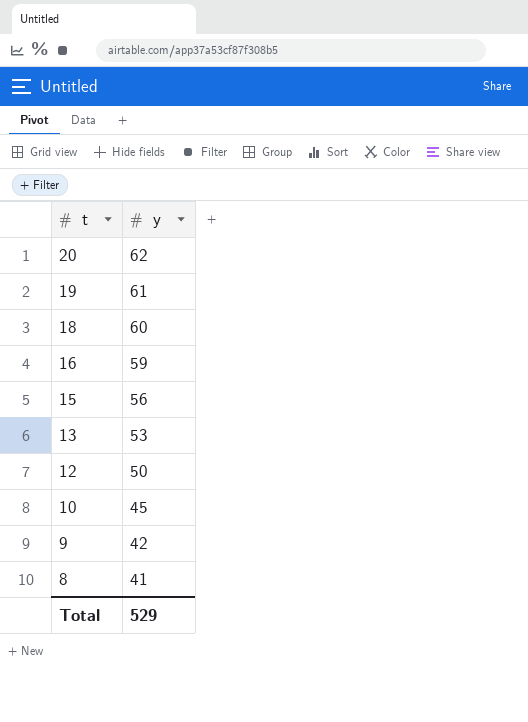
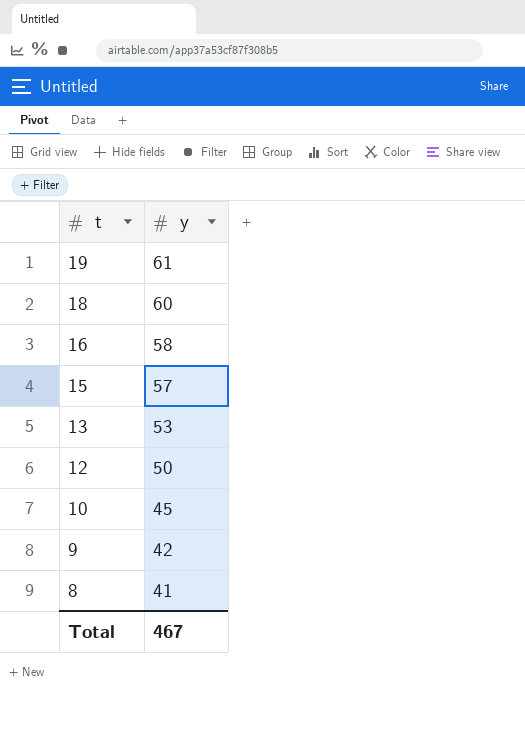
row 20: 62 -> none
16 | y: 59 -> 58
15 | y: 56 -> 57
Total | y: 529 -> 467

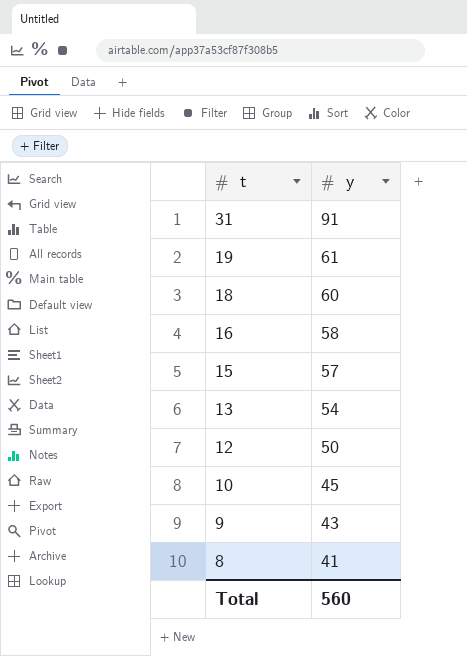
row 31: none -> 91
13 | y: 53 -> 54
9 | y: 42 -> 43
Total | y: 467 -> 560

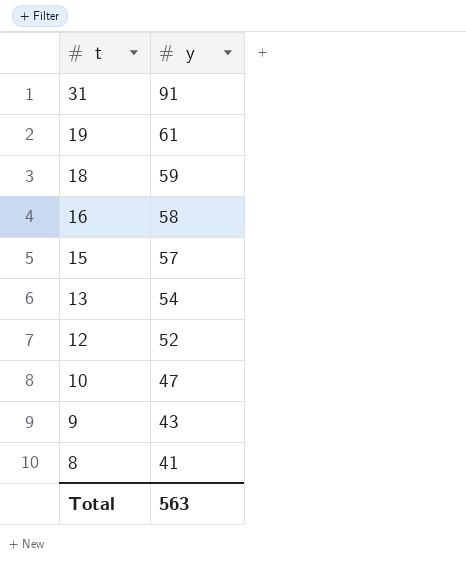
18 | y: 60 -> 59
12 | y: 50 -> 52
10 | y: 45 -> 47
Total | y: 560 -> 563

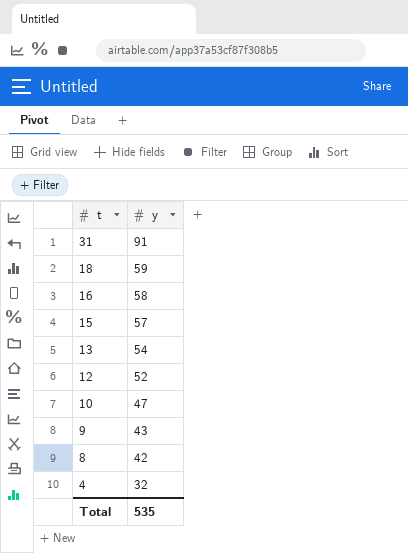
row 19: 61 -> none
8 | y: 41 -> 42
row 4: none -> 32
Total | y: 563 -> 535

